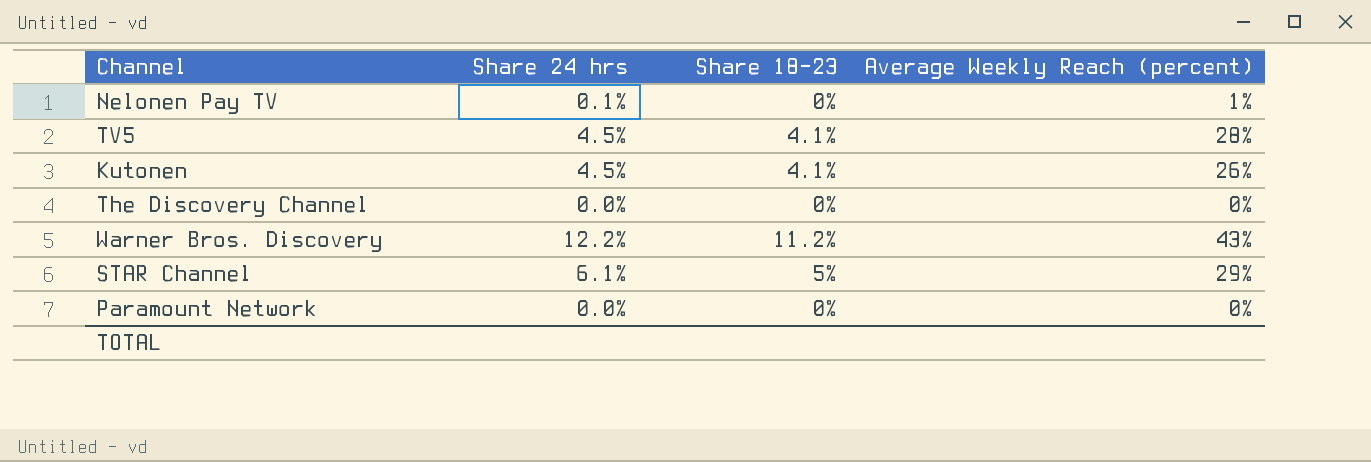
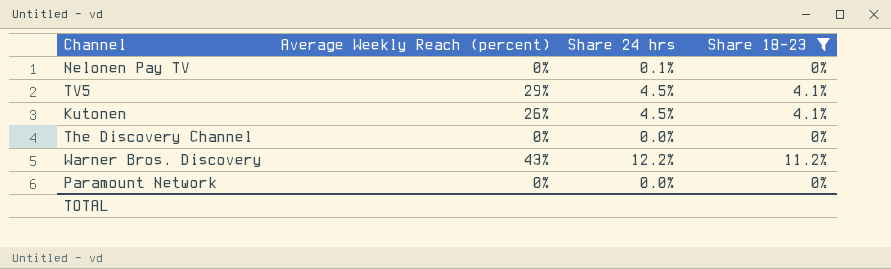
filter: none -> Share 18–23 != 5%
column Average Weekly Reach (percent) | position: 4 -> 2
Nelonen Pay TV | Average Weekly Reach (percent): 1% -> 0%
TV5 | Average Weekly Reach (percent): 28% -> 29%

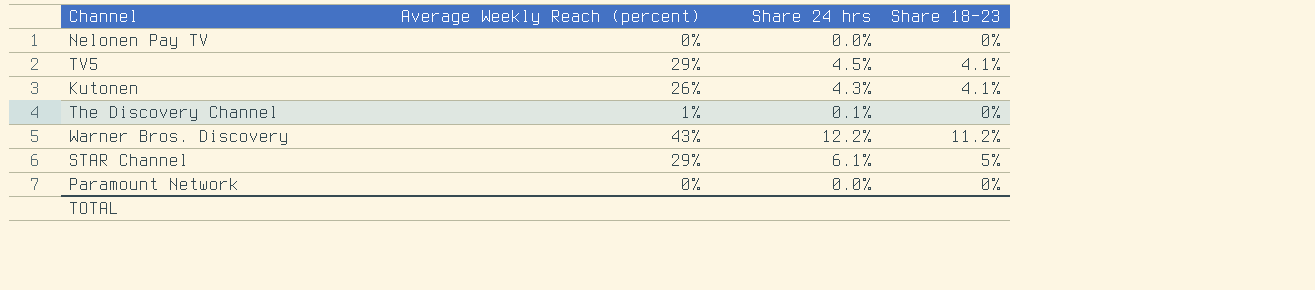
filter: Share 18–23 != 5% -> none
Nelonen Pay TV | Share 24 hrs: 0.1% -> 0.0%
Kutonen | Share 24 hrs: 4.5% -> 4.3%
The Discovery Channel | Average Weekly Reach (percent): 0% -> 1%
The Discovery Channel | Share 24 hrs: 0.0% -> 0.1%

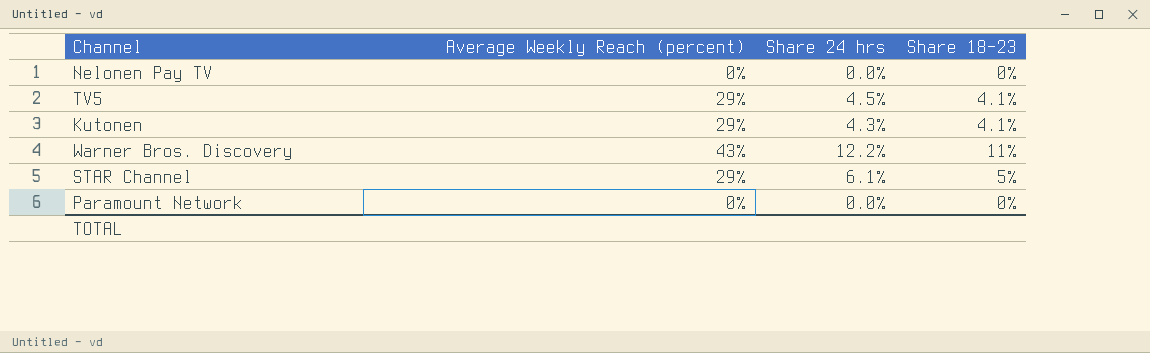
row The Discovery Channel: 1% | 0.1% | 0% -> none
Kutonen | Average Weekly Reach (percent): 26% -> 29%
Warner Bros. Discovery | Share 18–23: 11.2% -> 11%

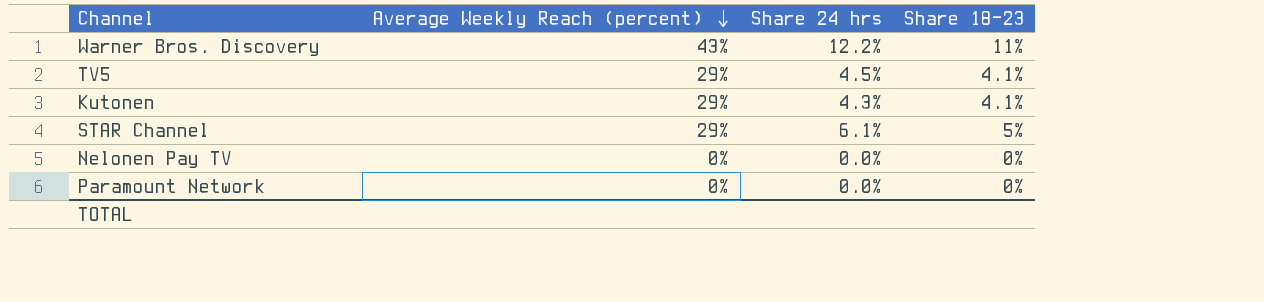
row order: none -> Average Weekly Reach (percent) descending

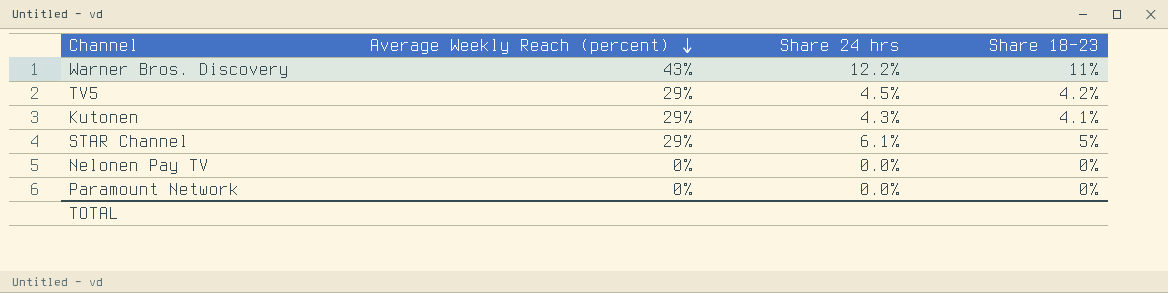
TV5 | Share 18–23: 4.1% -> 4.2%

